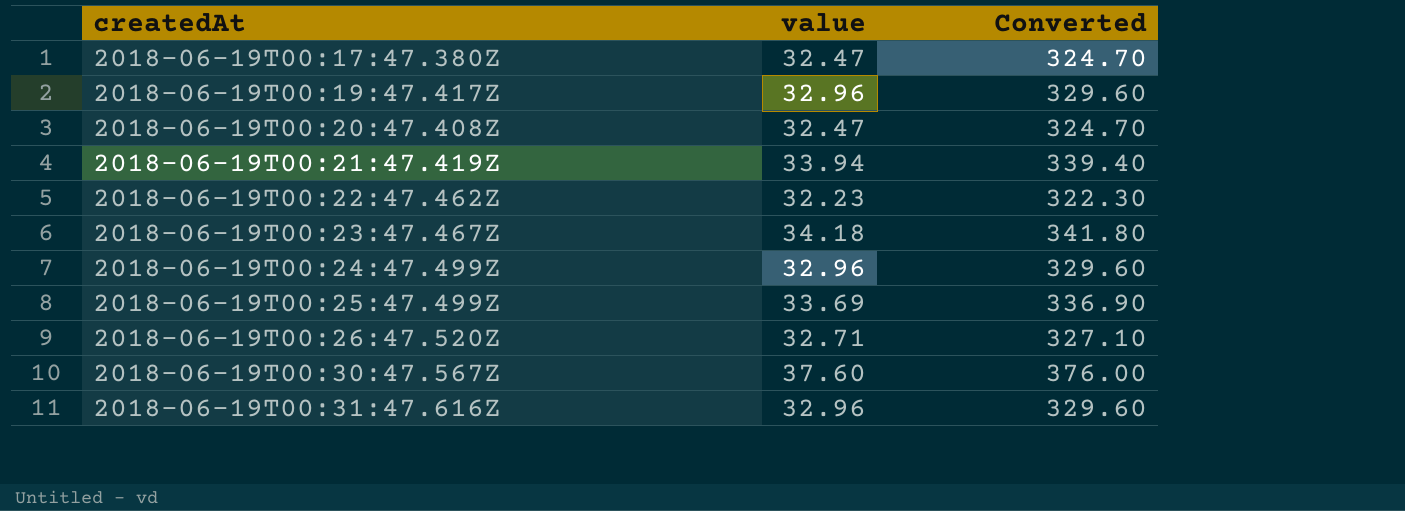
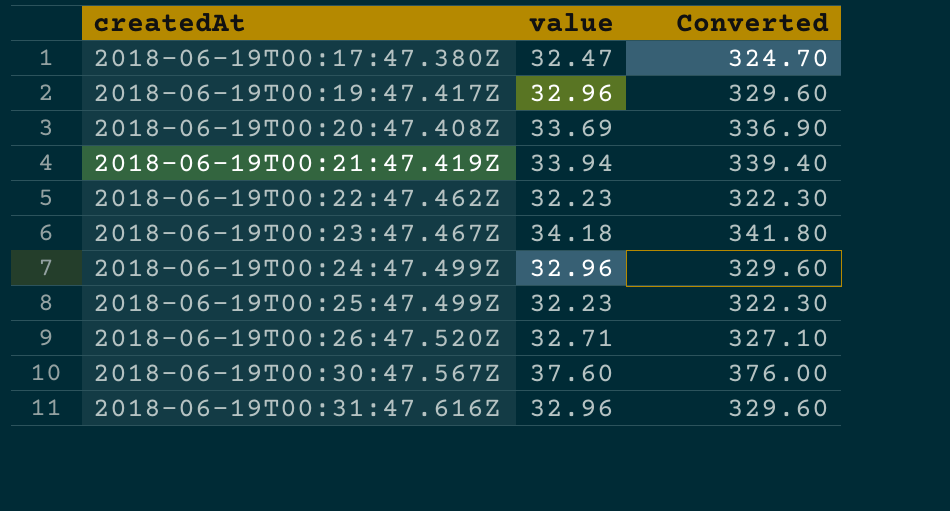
2018-06-19T00:20:47.408Z | value: 32.47 -> 33.69
2018-06-19T00:20:47.408Z | Converted: 324.70 -> 336.90
2018-06-19T00:25:47.499Z | value: 33.69 -> 32.23
2018-06-19T00:25:47.499Z | Converted: 336.90 -> 322.30

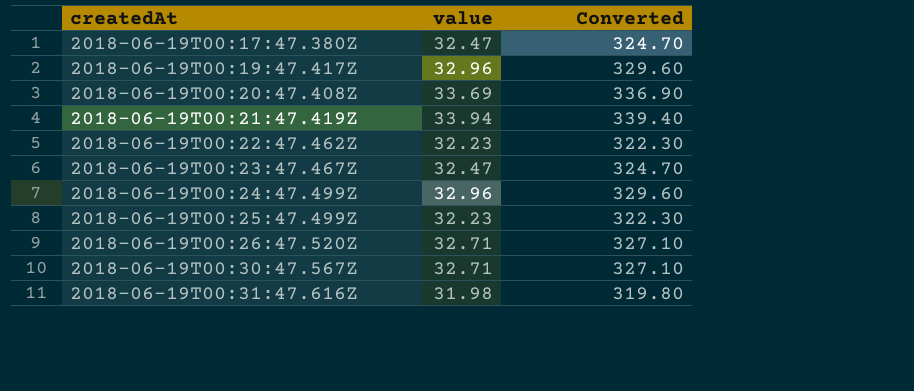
2018-06-19T00:23:47.467Z | value: 34.18 -> 32.47
2018-06-19T00:23:47.467Z | Converted: 341.80 -> 324.70
2018-06-19T00:30:47.567Z | value: 37.60 -> 32.71
2018-06-19T00:30:47.567Z | Converted: 376.00 -> 327.10
2018-06-19T00:31:47.616Z | value: 32.96 -> 31.98
2018-06-19T00:31:47.616Z | Converted: 329.60 -> 319.80

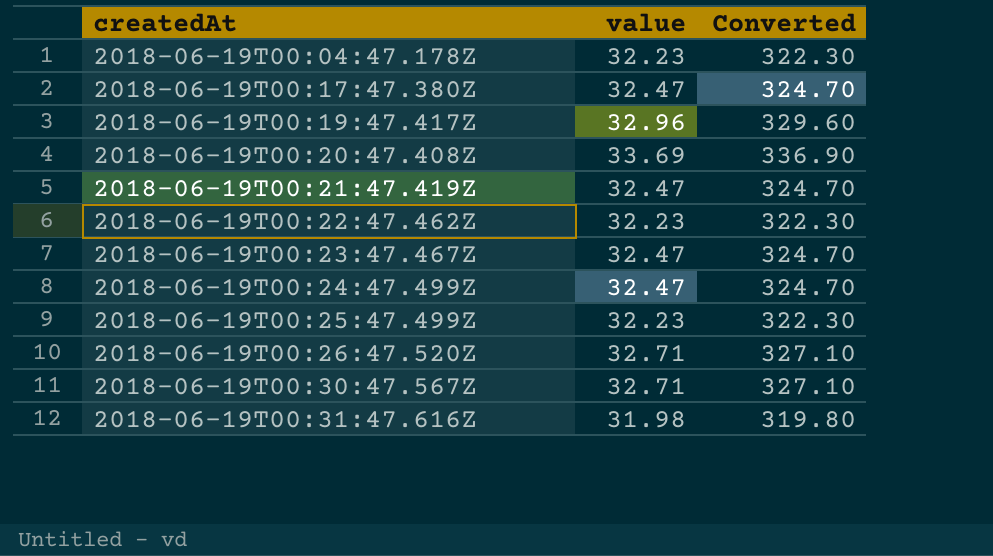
row 2018-06-19T00:04:47.178Z: none -> 32.23 | 322.30
2018-06-19T00:21:47.419Z | value: 33.94 -> 32.47
2018-06-19T00:21:47.419Z | Converted: 339.40 -> 324.70
2018-06-19T00:24:47.499Z | value: 32.96 -> 32.47
2018-06-19T00:24:47.499Z | Converted: 329.60 -> 324.70

